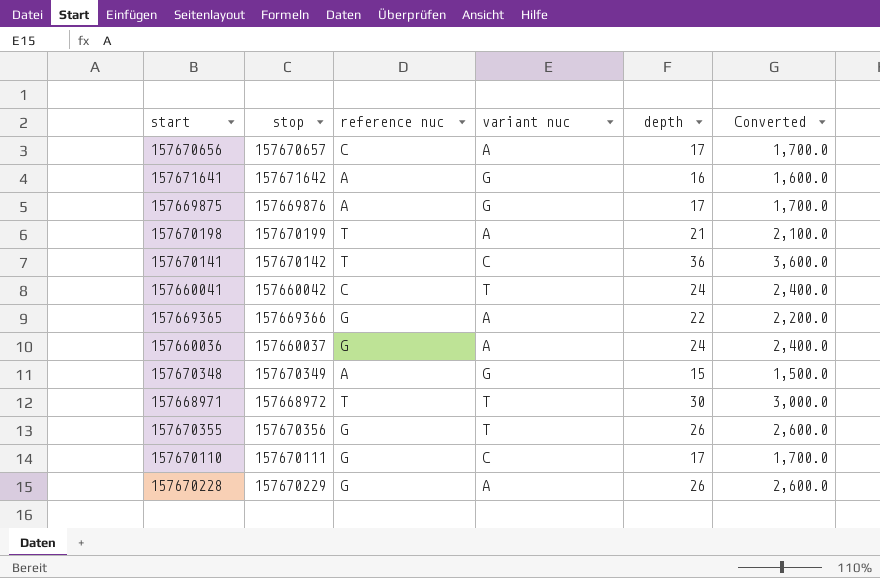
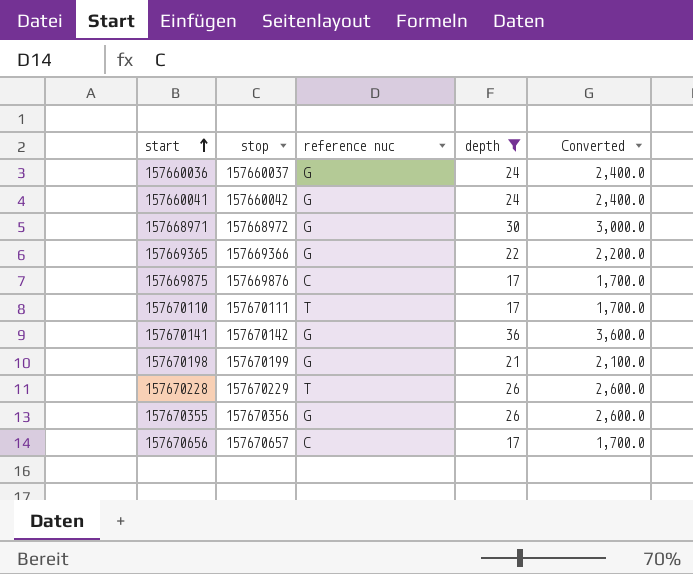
filter: none -> depth >= 17
row order: none -> start ascending
column variant nuc | position: 4 -> none
157660041 | reference nuc: C -> G
157668971 | reference nuc: T -> G
157669875 | reference nuc: A -> C
157670110 | reference nuc: G -> T
157670141 | reference nuc: T -> G
157670198 | reference nuc: T -> G
157670228 | reference nuc: G -> T

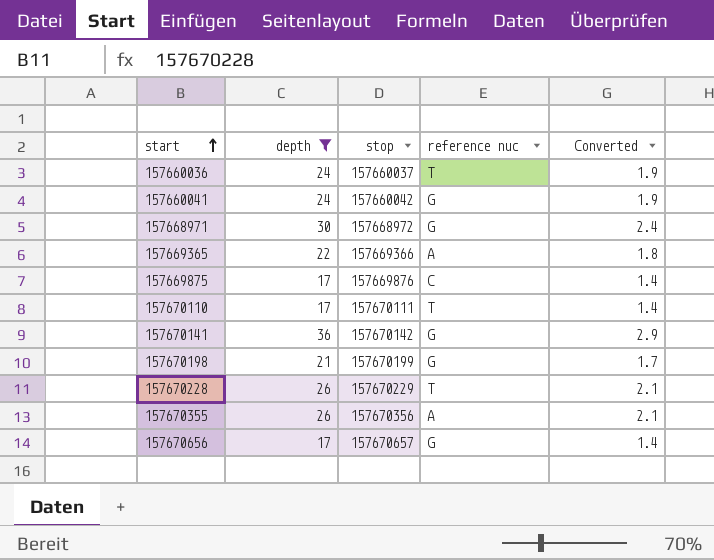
column depth | position: 4 -> 2
column Converted | formula: [depth] * 100 -> [depth] * 0.08
157660036 | reference nuc: G -> T
157669365 | reference nuc: G -> A
157670355 | reference nuc: G -> A
157670656 | reference nuc: C -> G

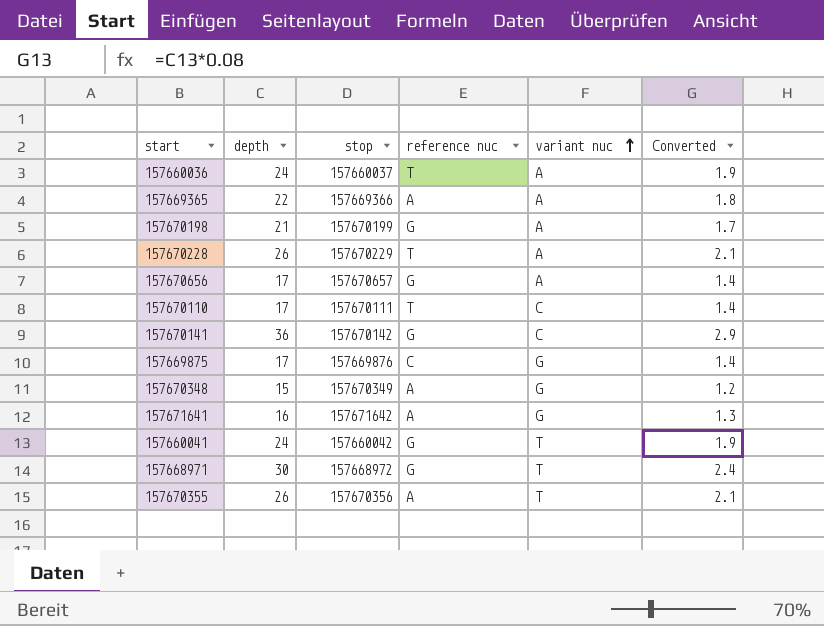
filter: depth >= 17 -> none
row order: start ascending -> variant nuc ascending
column variant nuc | position: none -> 5

